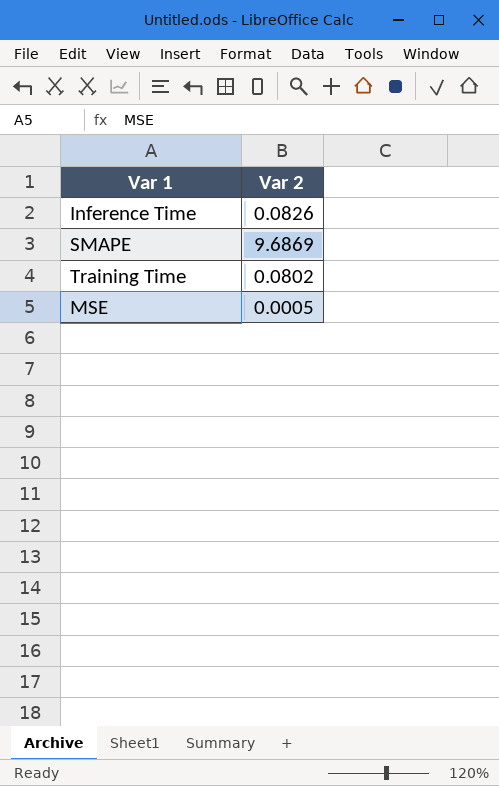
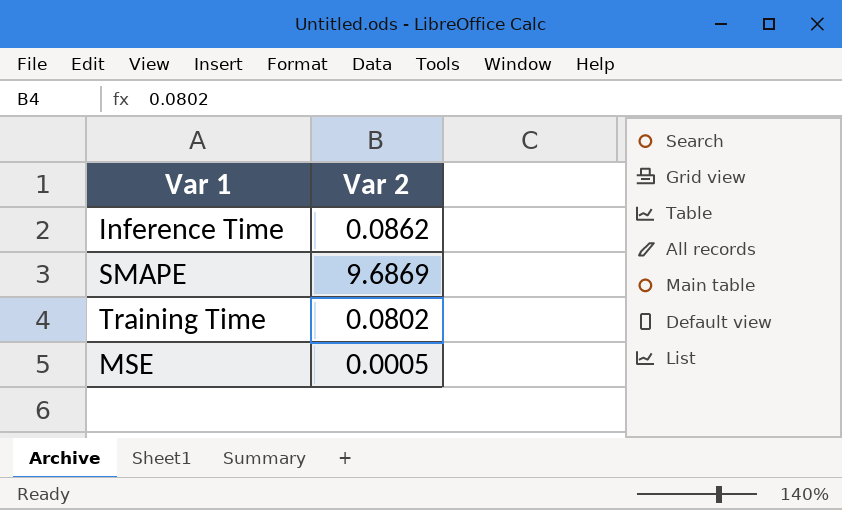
Inference Time | Var 2: 0.0826 -> 0.0862

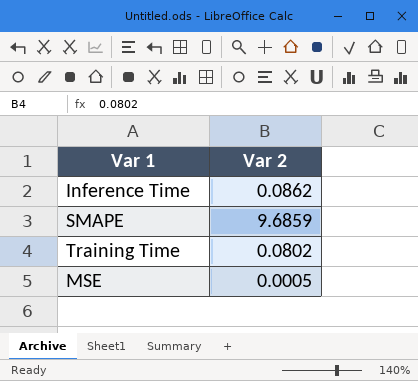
SMAPE | Var 2: 9.6869 -> 9.6859

